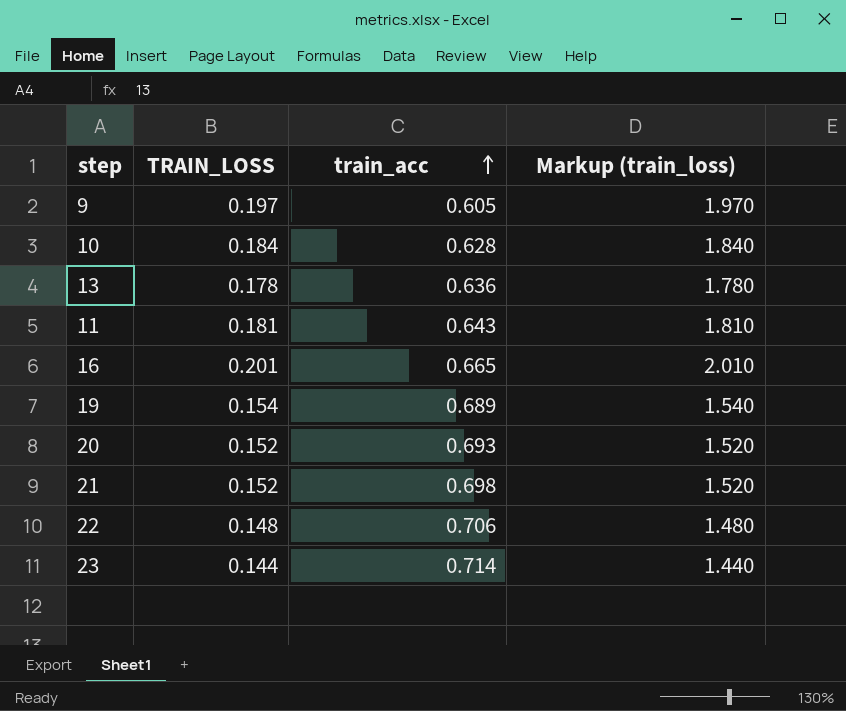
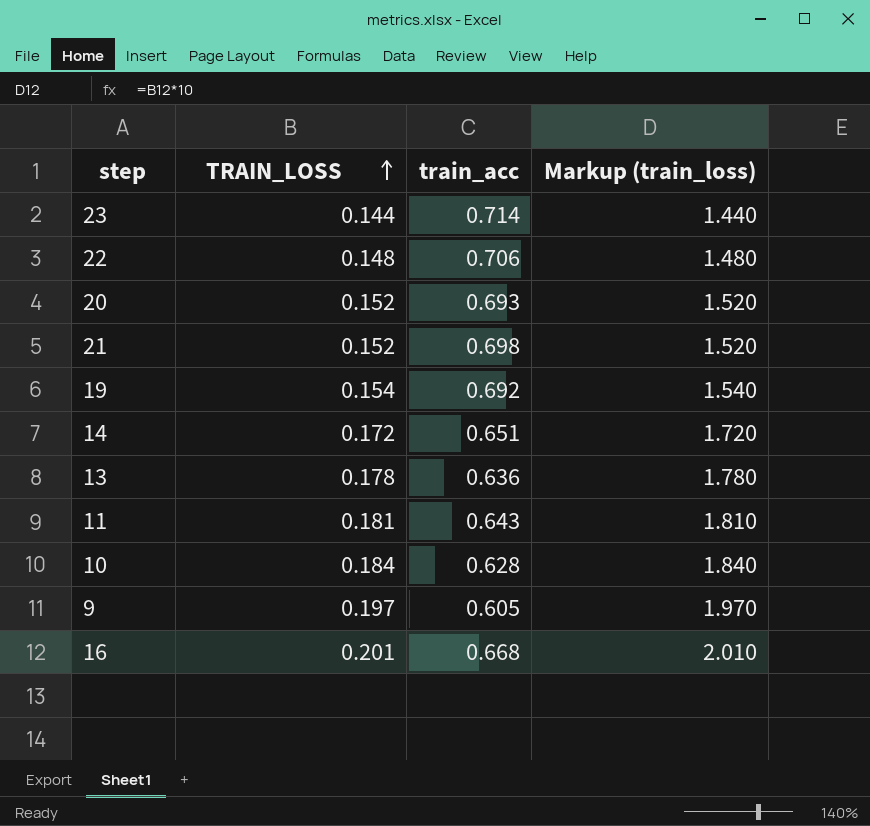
row order: train_acc ascending -> TRAIN_LOSS ascending
19 | train_acc: 0.689 -> 0.692
row 14: none -> 0.172 | 0.651 | 1.720
16 | train_acc: 0.665 -> 0.668

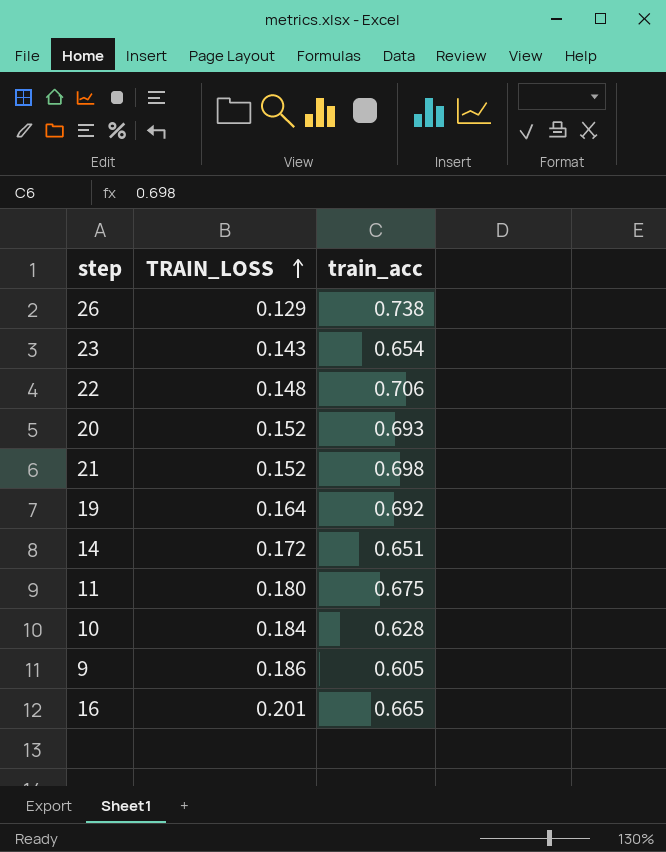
column Markup (train_loss) | formula: [TRAIN_LOSS] * 10 -> none
row 13: 0.178 | 0.636 | 1.780 -> none
row 26: none -> 0.129 | 0.738
23 | TRAIN_LOSS: 0.144 -> 0.143
23 | train_acc: 0.714 -> 0.654
19 | TRAIN_LOSS: 0.154 -> 0.164
11 | TRAIN_LOSS: 0.181 -> 0.180
11 | train_acc: 0.643 -> 0.675
9 | TRAIN_LOSS: 0.197 -> 0.186
16 | train_acc: 0.668 -> 0.665

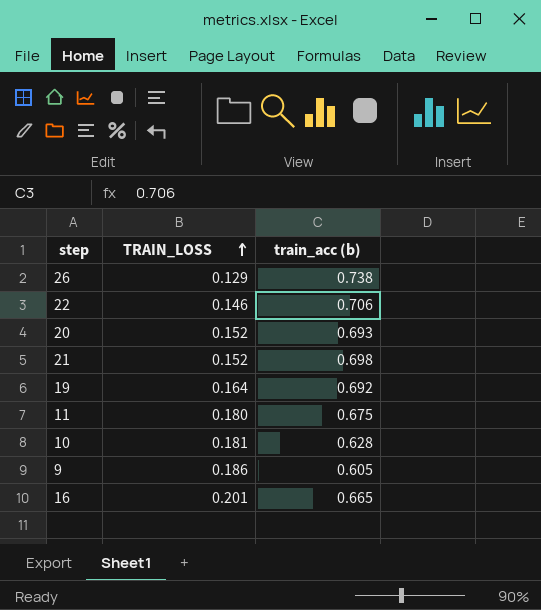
column name: train_acc -> train_acc (b)
row 23: 0.143 | 0.654 -> none
row 14: 0.172 | 0.651 -> none
22 | TRAIN_LOSS: 0.148 -> 0.146
10 | TRAIN_LOSS: 0.184 -> 0.181

